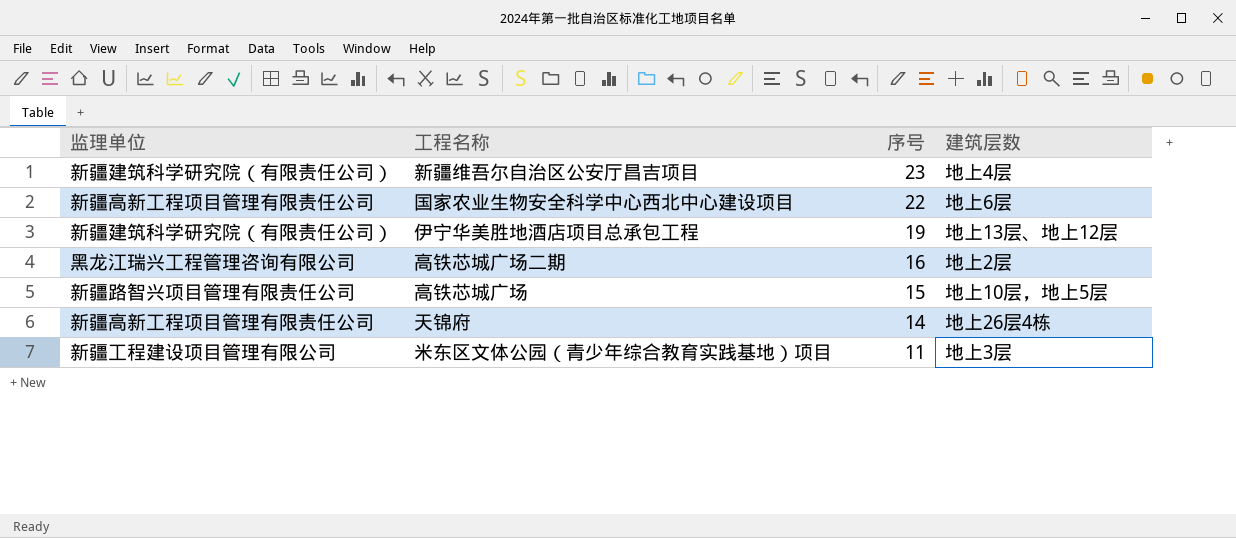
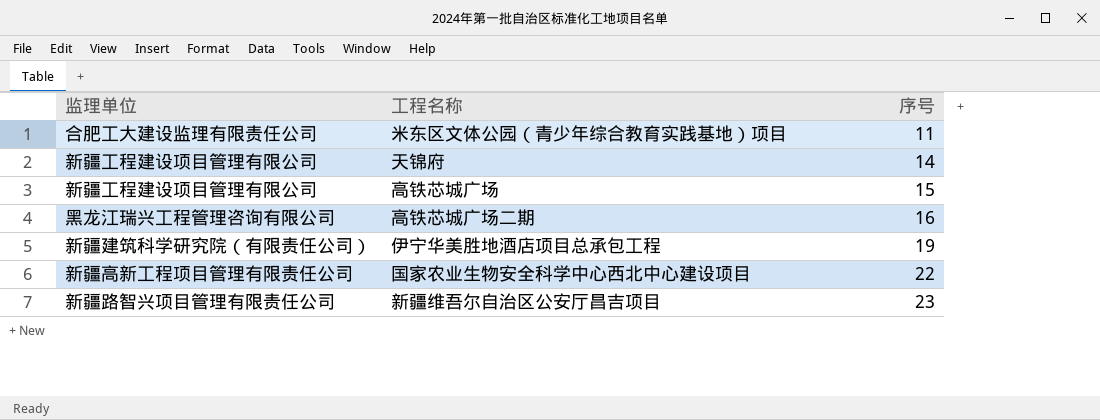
row order: 序号 descending -> 序号 ascending
column 建筑层数 | position: 4 -> none
米东区文体公园（青少年综合教育实践基地）项目 | 监理单位: 新疆工程建设项目管理有限公司 -> 合肥工大建设监理有限责任公司
天锦府 | 监理单位: 新疆高新工程项目管理有限责任公司 -> 新疆工程建设项目管理有限公司
高铁芯城广场 | 监理单位: 新疆路智兴项目管理有限责任公司 -> 新疆工程建设项目管理有限公司
新疆维吾尔自治区公安厅昌吉项目 | 监理单位: 新疆建筑科学研究院（有限责任公司） -> 新疆路智兴项目管理有限责任公司

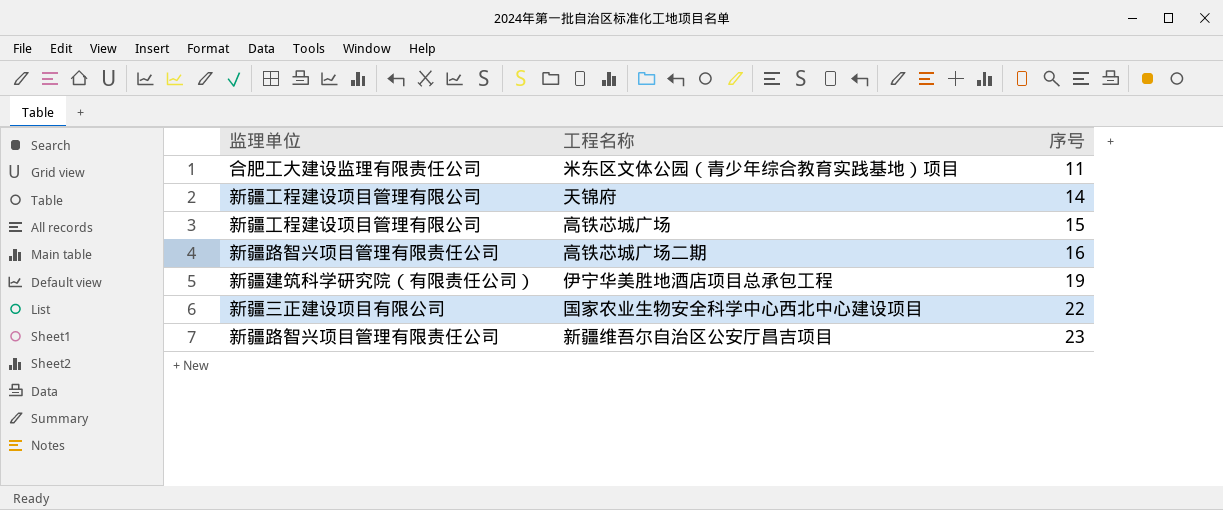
高铁芯城广场二期 | 监理单位: 黑龙江瑞兴工程管理咨询有限公司 -> 新疆路智兴项目管理有限责任公司
国家农业生物安全科学中心西北中心建设项目 | 监理单位: 新疆高新工程项目管理有限责任公司 -> 新疆三正建设项目有限公司

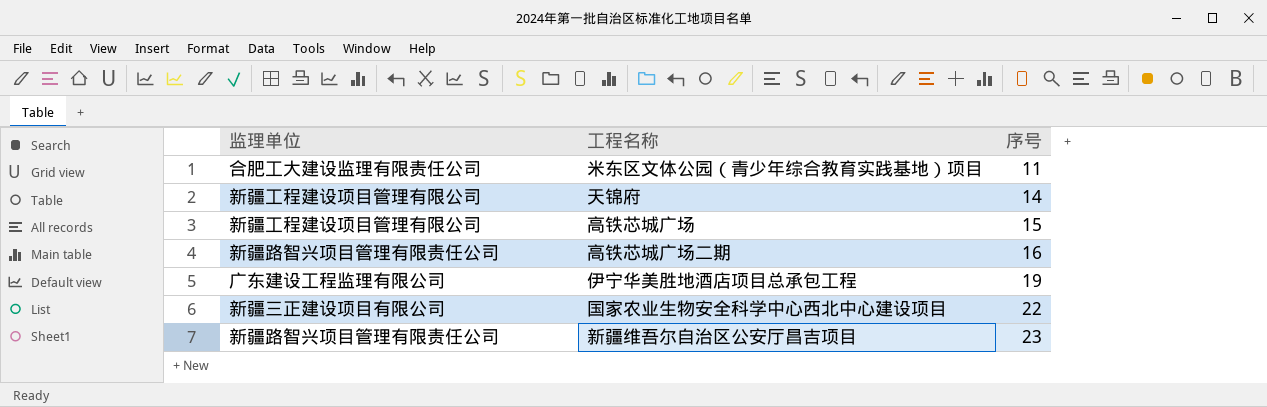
伊宁华美胜地酒店项目总承包工程 | 监理单位: 新疆建筑科学研究院（有限责任公司） -> 广东建设工程监理有限公司

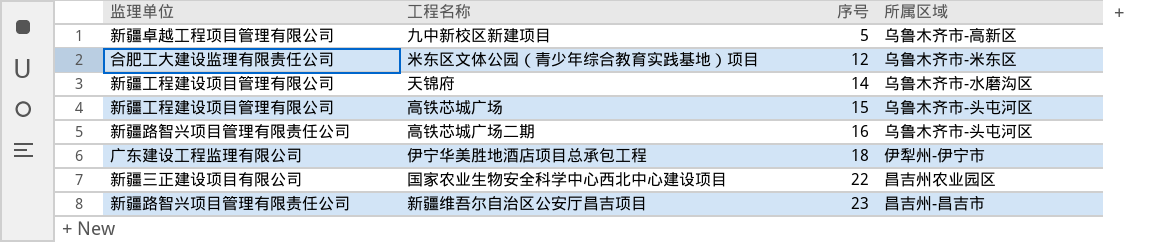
column 所属区域 | position: none -> 4
row 九中新校区新建项目: none -> 新疆卓越工程项目管理有限公司 | 5 | 乌鲁木齐市-高新区
米东区文体公园（青少年综合教育实践基地）项目 | 序号: 11 -> 12
伊宁华美胜地酒店项目总承包工程 | 序号: 19 -> 18

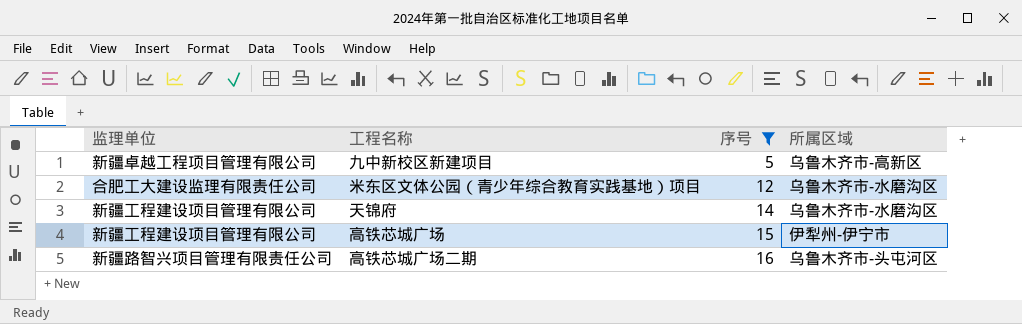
filter: none -> 序号 <= 16
米东区文体公园（青少年综合教育实践基地）项目 | 所属区域: 乌鲁木齐市-米东区 -> 乌鲁木齐市-水磨沟区
高铁芯城广场 | 所属区域: 乌鲁木齐市-头屯河区 -> 伊犁州-伊宁市

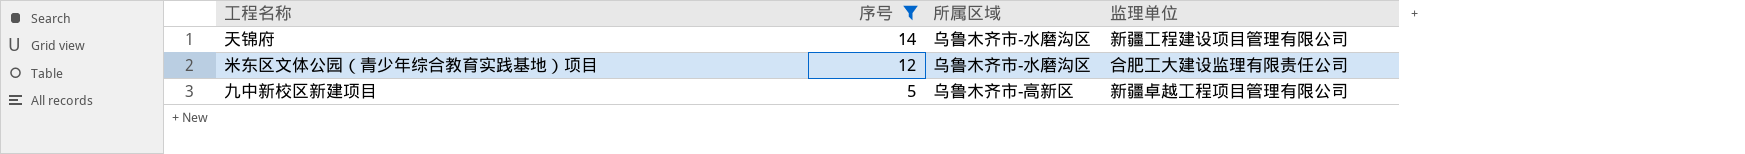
row order: 序号 ascending -> 序号 descending
column 监理单位 | position: 1 -> 4
row 高铁芯城广场: 新疆工程建设项目管理有限公司 | 15 | 伊犁州-伊宁市 -> none
row 高铁芯城广场二期: 新疆路智兴项目管理有限责任公司 | 16 | 乌鲁木齐市-头屯河区 -> none

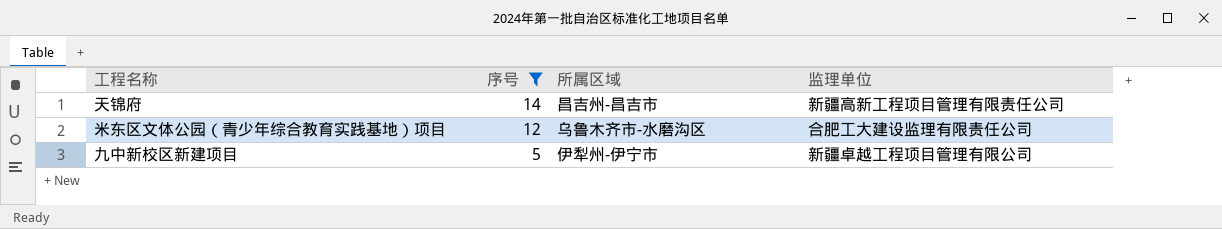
天锦府 | 所属区域: 乌鲁木齐市-水磨沟区 -> 昌吉州-昌吉市
天锦府 | 监理单位: 新疆工程建设项目管理有限公司 -> 新疆高新工程项目管理有限责任公司
九中新校区新建项目 | 所属区域: 乌鲁木齐市-高新区 -> 伊犁州-伊宁市

